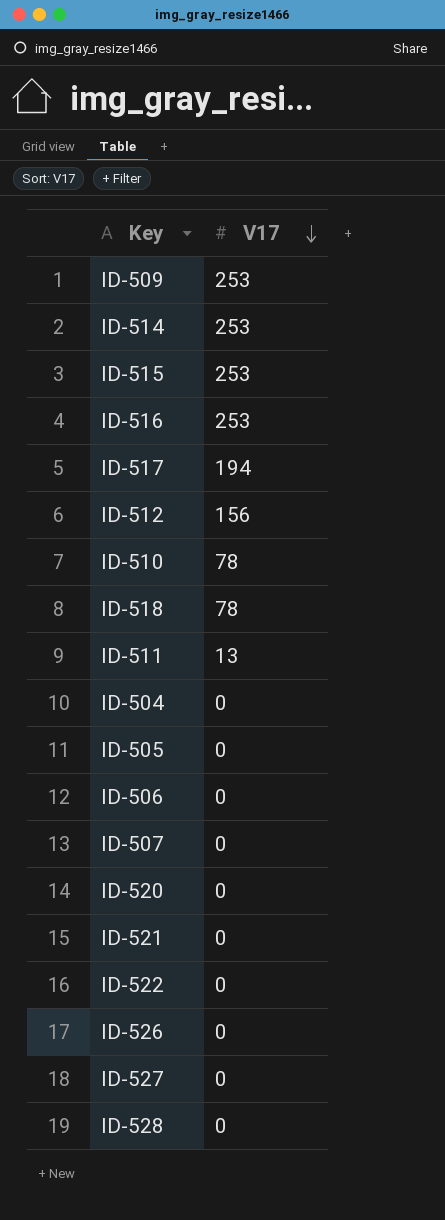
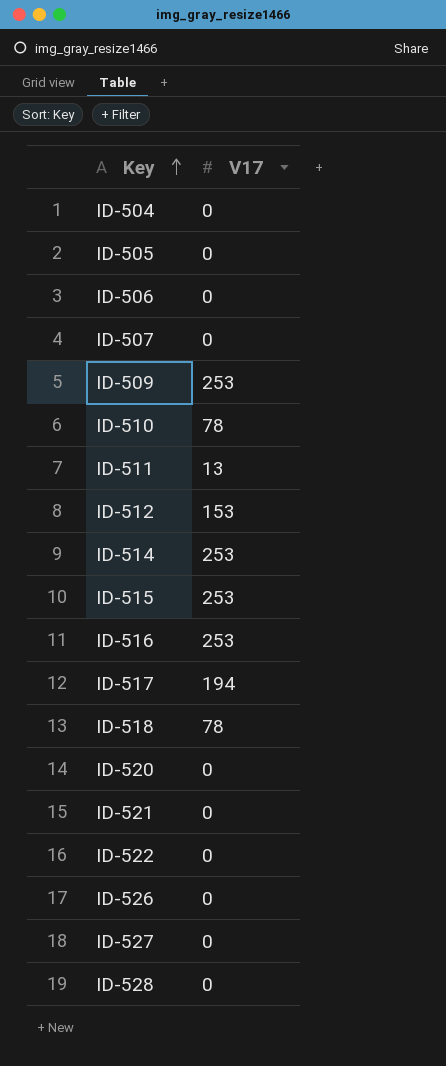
row order: V17 descending -> Key ascending
ID-512 | V17: 156 -> 153

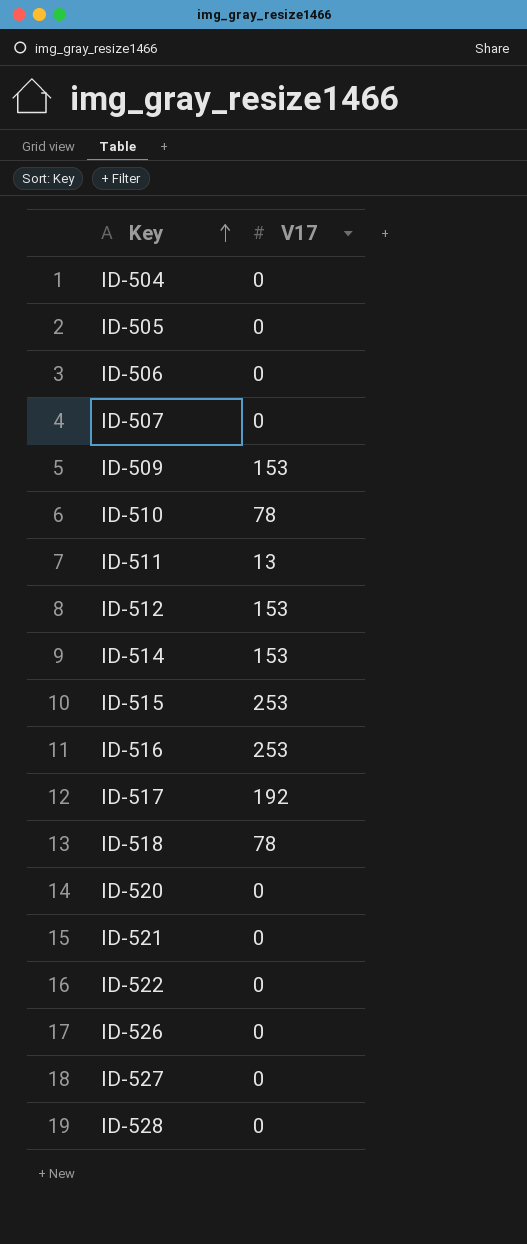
ID-509 | V17: 253 -> 153
ID-514 | V17: 253 -> 153
ID-517 | V17: 194 -> 192

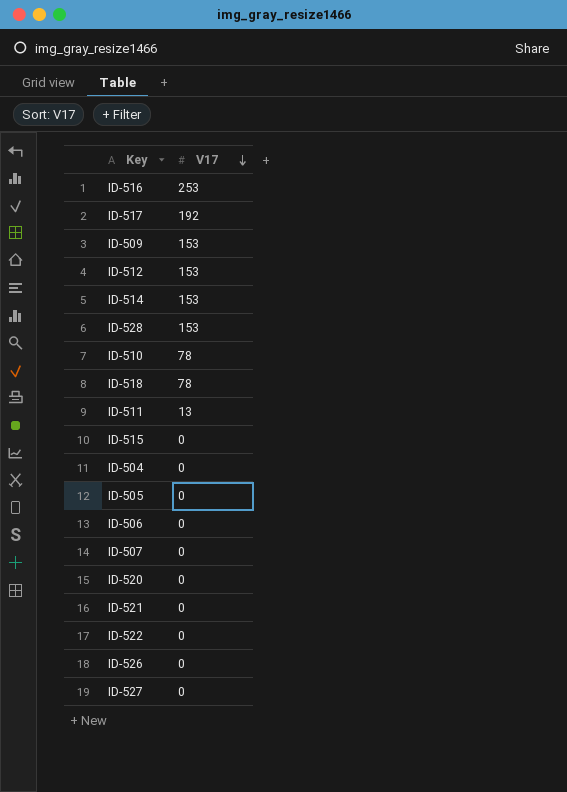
row order: Key ascending -> V17 descending
ID-528 | V17: 0 -> 153
ID-515 | V17: 253 -> 0

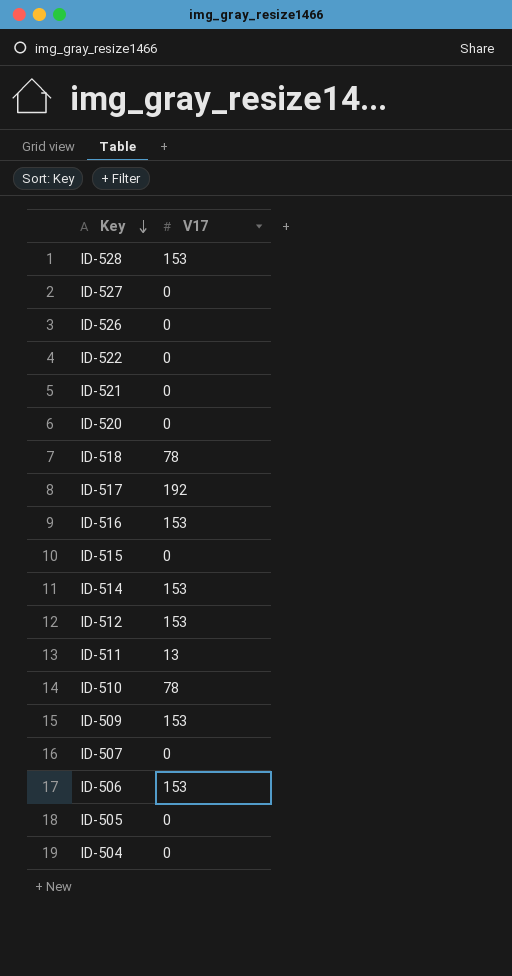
row order: V17 descending -> Key descending
ID-516 | V17: 253 -> 153
ID-506 | V17: 0 -> 153

